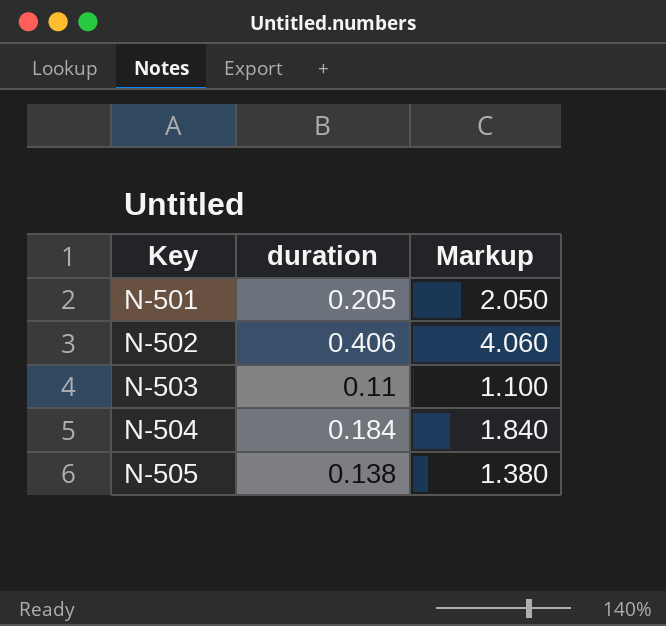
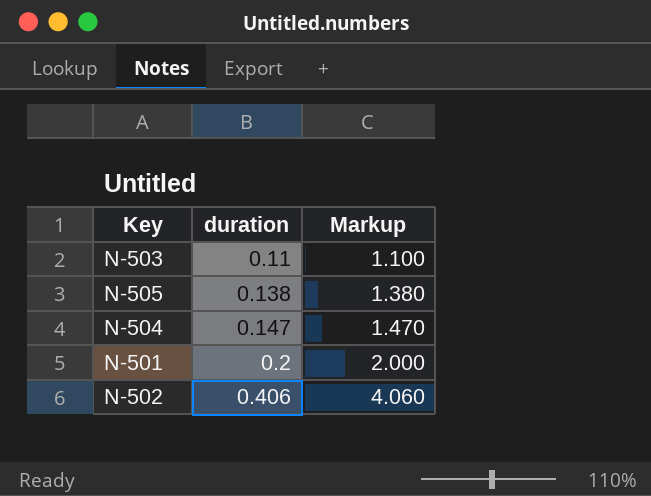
row order: Key ascending -> duration ascending
N-504 | duration: 0.184 -> 0.147
N-504 | Markup: 1.840 -> 1.470
N-501 | duration: 0.205 -> 0.2
N-501 | Markup: 2.050 -> 2.000

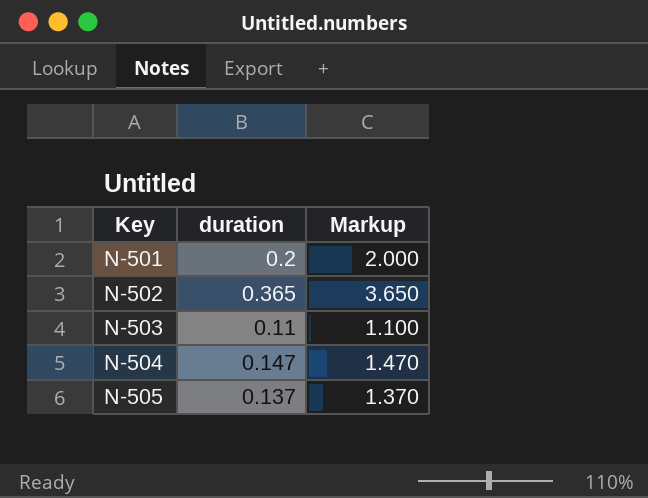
row order: duration ascending -> Key ascending
N-502 | duration: 0.406 -> 0.365
N-502 | Markup: 4.060 -> 3.650
N-505 | duration: 0.138 -> 0.137
N-505 | Markup: 1.380 -> 1.370

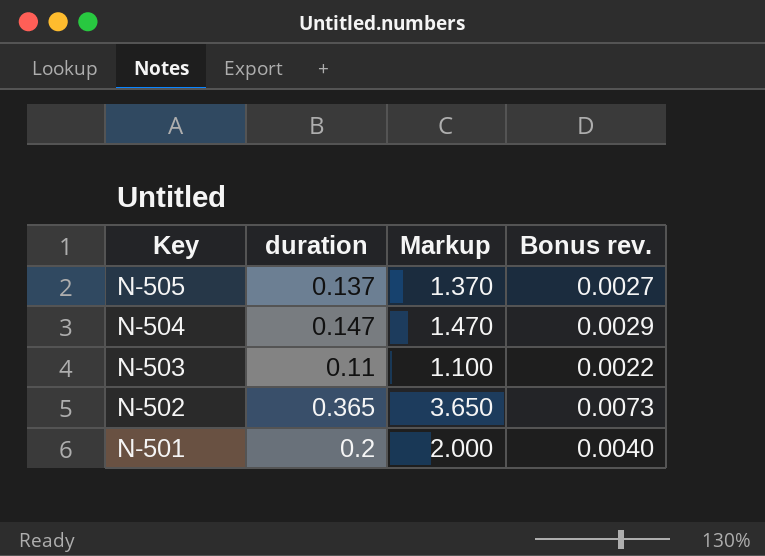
row order: Key ascending -> Key descending
column Bonus rev. | formula: none -> [duration] * 0.02

